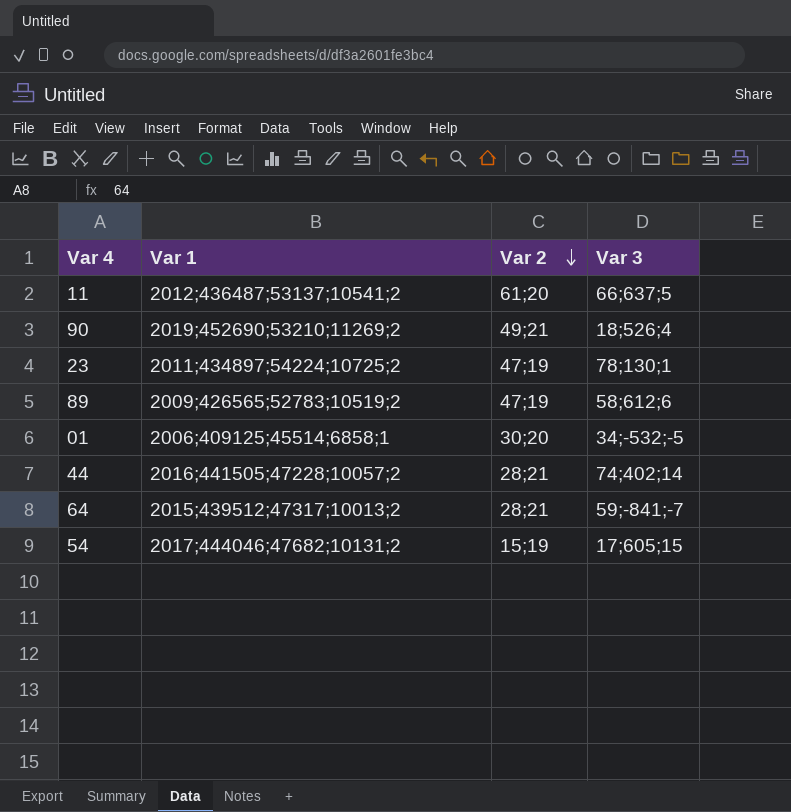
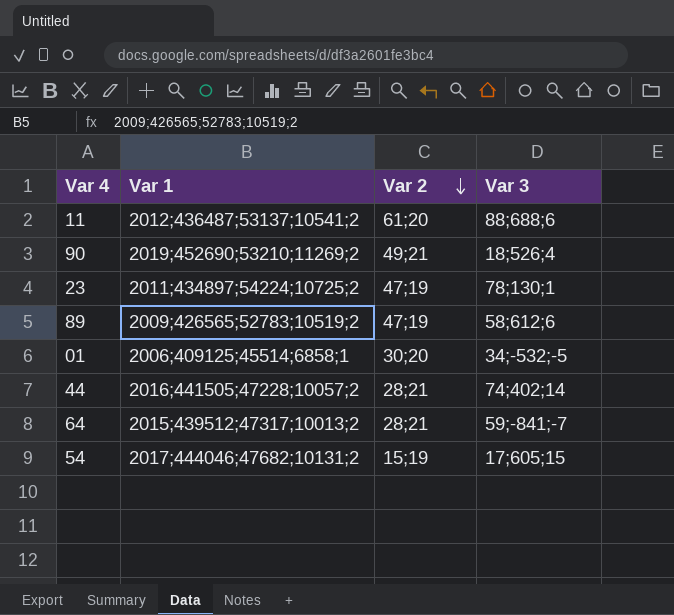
11 | Var 3: 66;637;5 -> 88;688;6

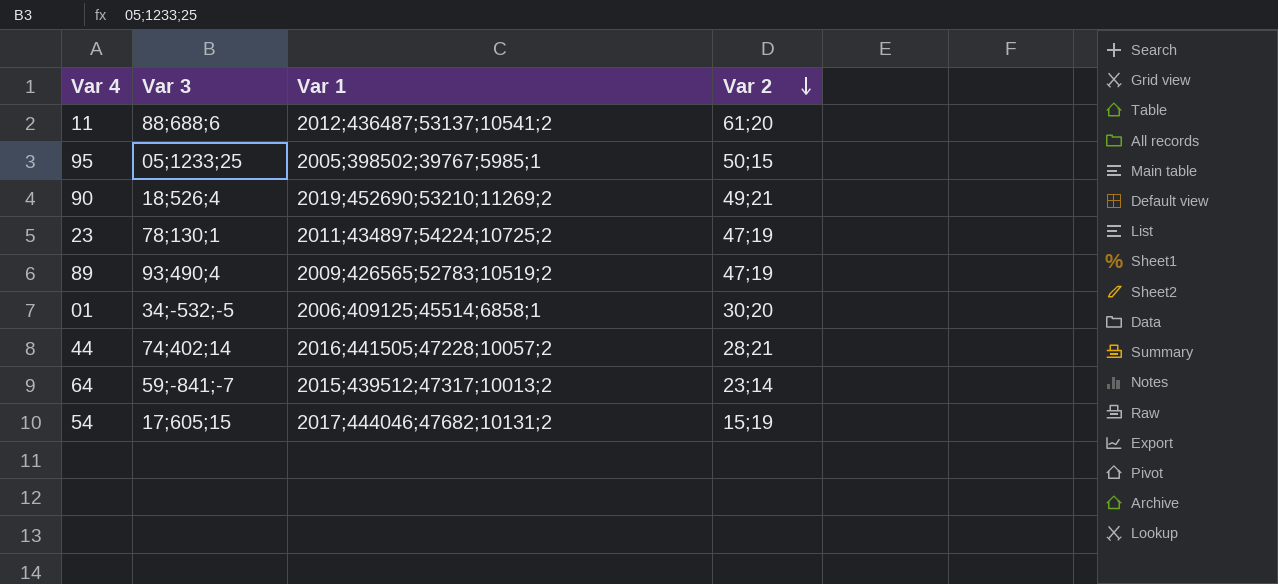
column Var 3 | position: 4 -> 2
row 95: none -> 05;1233;25 | 2005;398502;39767;5985;1 | 50;15
89 | Var 3: 58;612;6 -> 93;490;4
64 | Var 2: 28;21 -> 23;14

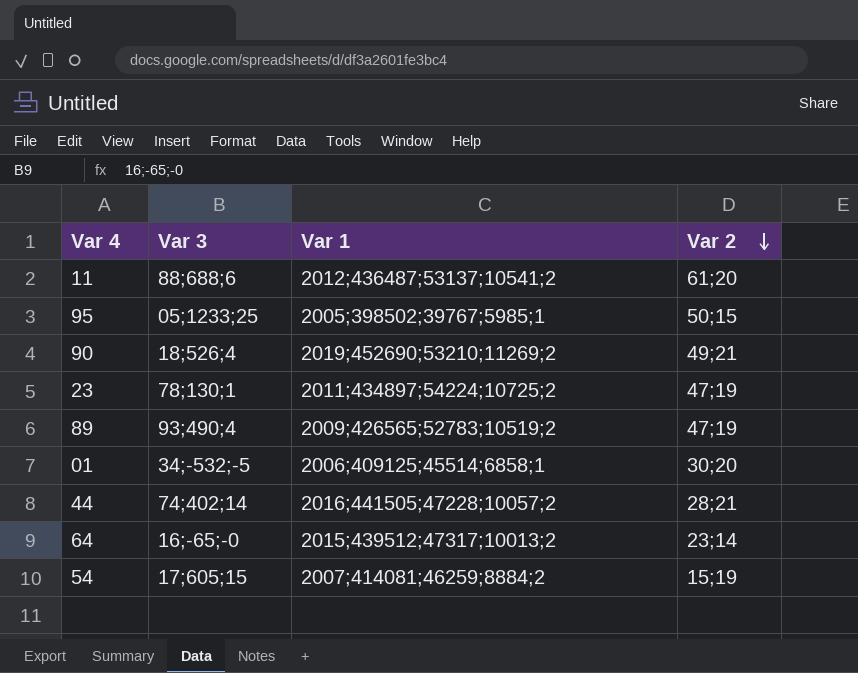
64 | Var 3: 59;-841;-7 -> 16;-65;-0
54 | Var 1: 2017;444046;47682;10131;2 -> 2007;414081;46259;8884;2

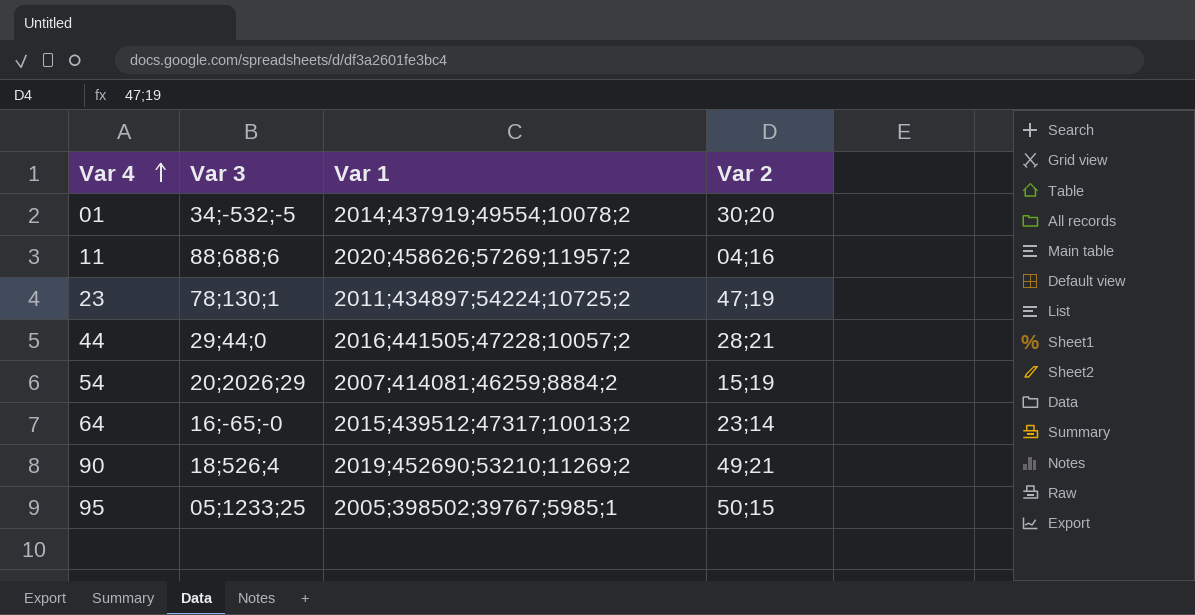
row order: Var 2 descending -> Var 4 ascending
row 89: 93;490;4 | 2009;426565;52783;10519;2 | 47;19 -> none
01 | Var 1: 2006;409125;45514;6858;1 -> 2014;437919;49554;10078;2
11 | Var 1: 2012;436487;53137;10541;2 -> 2020;458626;57269;11957;2
11 | Var 2: 61;20 -> 04;16
44 | Var 3: 74;402;14 -> 29;44;0
54 | Var 3: 17;605;15 -> 20;2026;29

